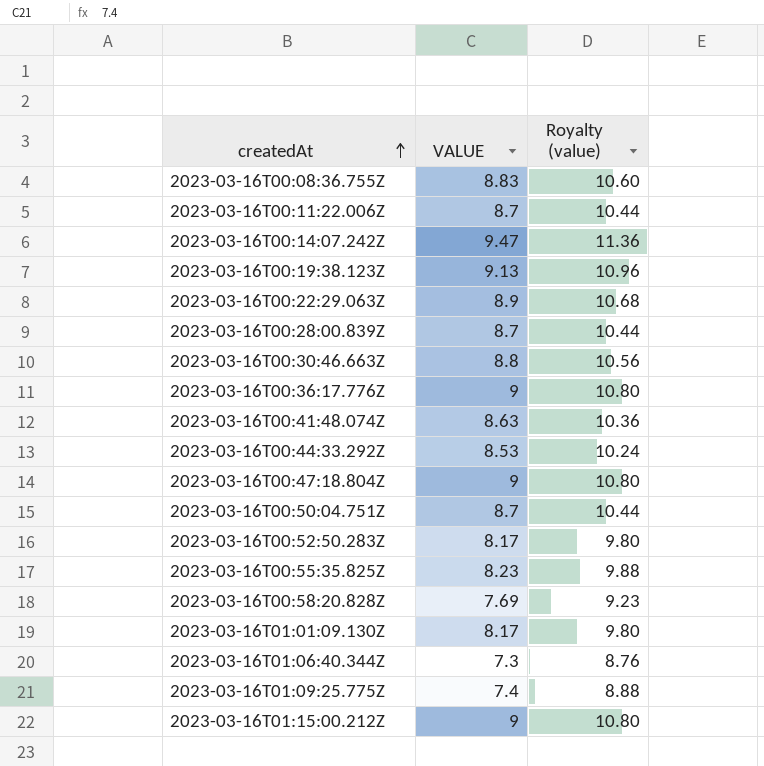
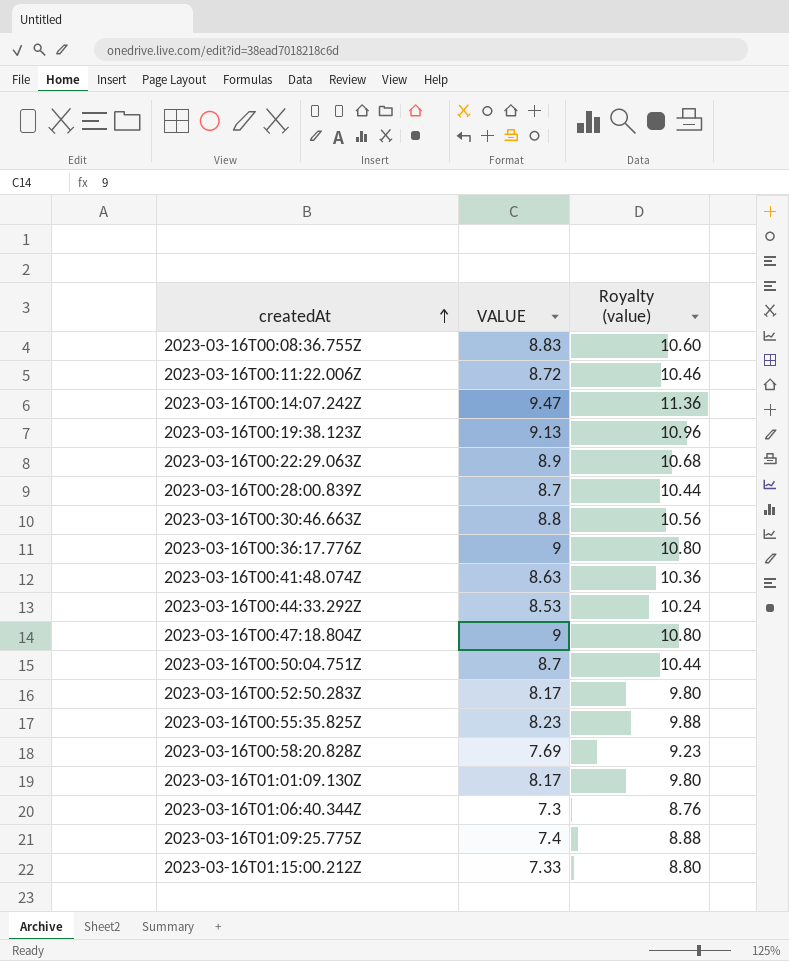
2023-03-16T00:11:22.006Z | VALUE: 8.7 -> 8.72
2023-03-16T00:11:22.006Z | Royalty (value): 10.44 -> 10.46
2023-03-16T01:15:00.212Z | VALUE: 9 -> 7.33
2023-03-16T01:15:00.212Z | Royalty (value): 10.80 -> 8.80

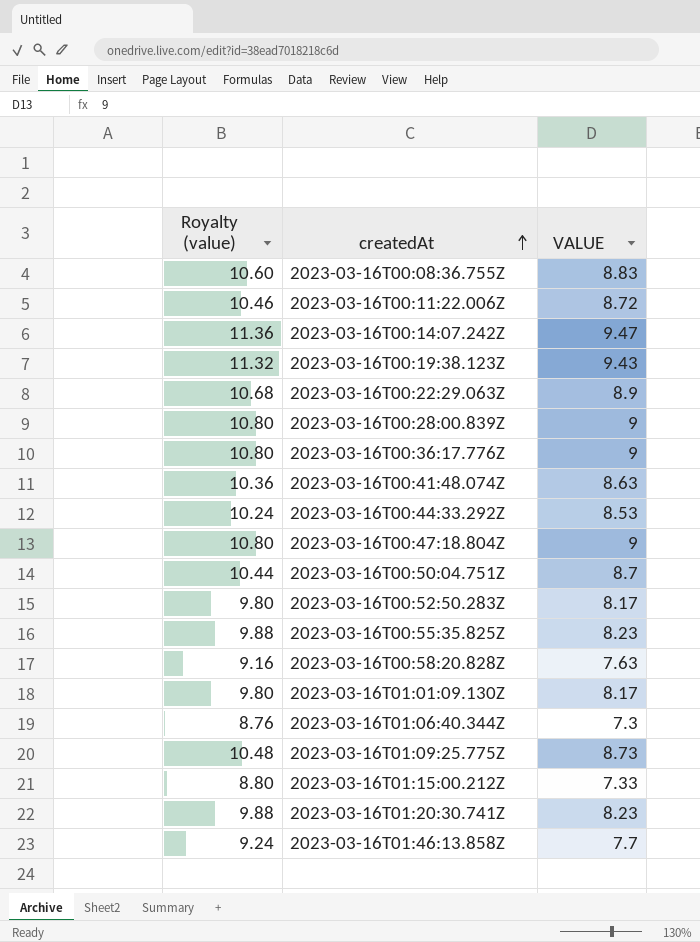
column Royalty (value) | position: 3 -> 1
row 2023-03-16T00:30:46.663Z: 8.8 | 10.56 -> none
2023-03-16T00:19:38.123Z | Royalty (value): 10.96 -> 11.32
2023-03-16T00:19:38.123Z | VALUE: 9.13 -> 9.43
2023-03-16T00:28:00.839Z | Royalty (value): 10.44 -> 10.80
2023-03-16T00:28:00.839Z | VALUE: 8.7 -> 9
2023-03-16T00:58:20.828Z | Royalty (value): 9.23 -> 9.16
2023-03-16T00:58:20.828Z | VALUE: 7.69 -> 7.63
2023-03-16T01:09:25.775Z | Royalty (value): 8.88 -> 10.48
2023-03-16T01:09:25.775Z | VALUE: 7.4 -> 8.73
row 2023-03-16T01:20:30.741Z: none -> 9.88 | 8.23
row 2023-03-16T01:46:13.858Z: none -> 9.24 | 7.7

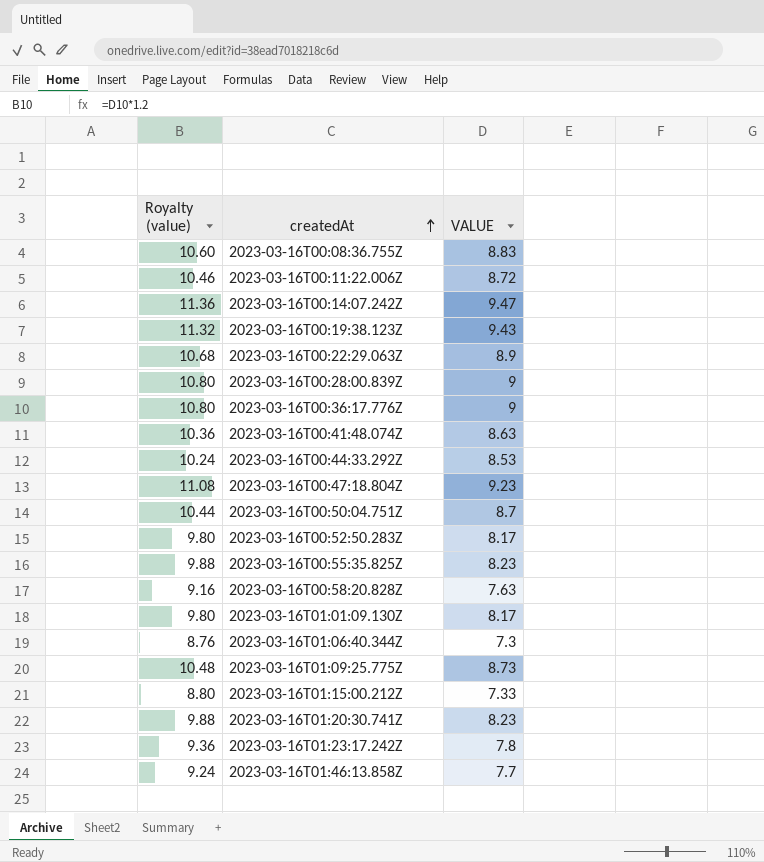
2023-03-16T00:47:18.804Z | Royalty (value): 10.80 -> 11.08
2023-03-16T00:47:18.804Z | VALUE: 9 -> 9.23
row 2023-03-16T01:23:17.242Z: none -> 9.36 | 7.8

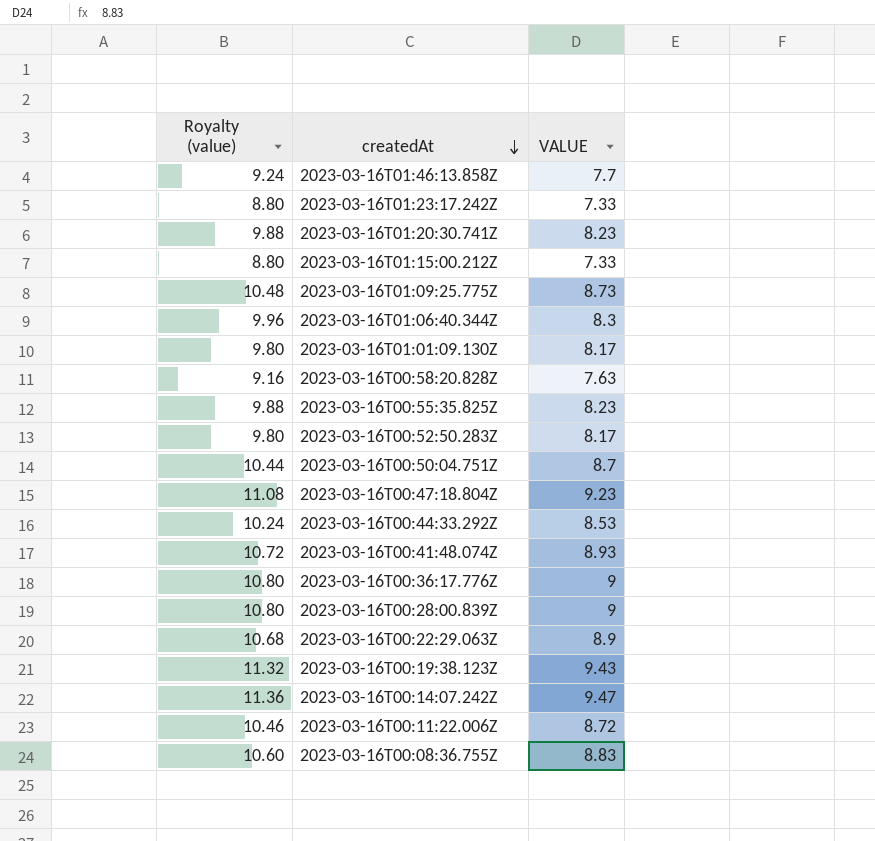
row order: createdAt ascending -> createdAt descending
2023-03-16T01:23:17.242Z | Royalty (value): 9.36 -> 8.80
2023-03-16T01:23:17.242Z | VALUE: 7.8 -> 7.33
2023-03-16T01:06:40.344Z | Royalty (value): 8.76 -> 9.96
2023-03-16T01:06:40.344Z | VALUE: 7.3 -> 8.3
2023-03-16T00:41:48.074Z | Royalty (value): 10.36 -> 10.72
2023-03-16T00:41:48.074Z | VALUE: 8.63 -> 8.93

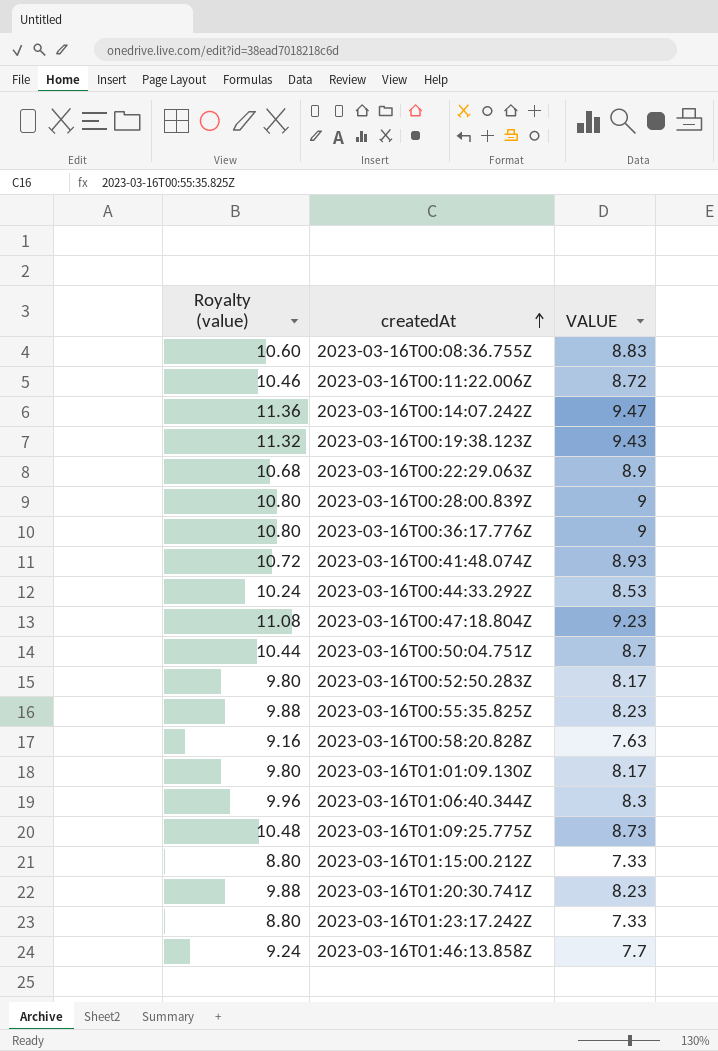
row order: createdAt descending -> createdAt ascending

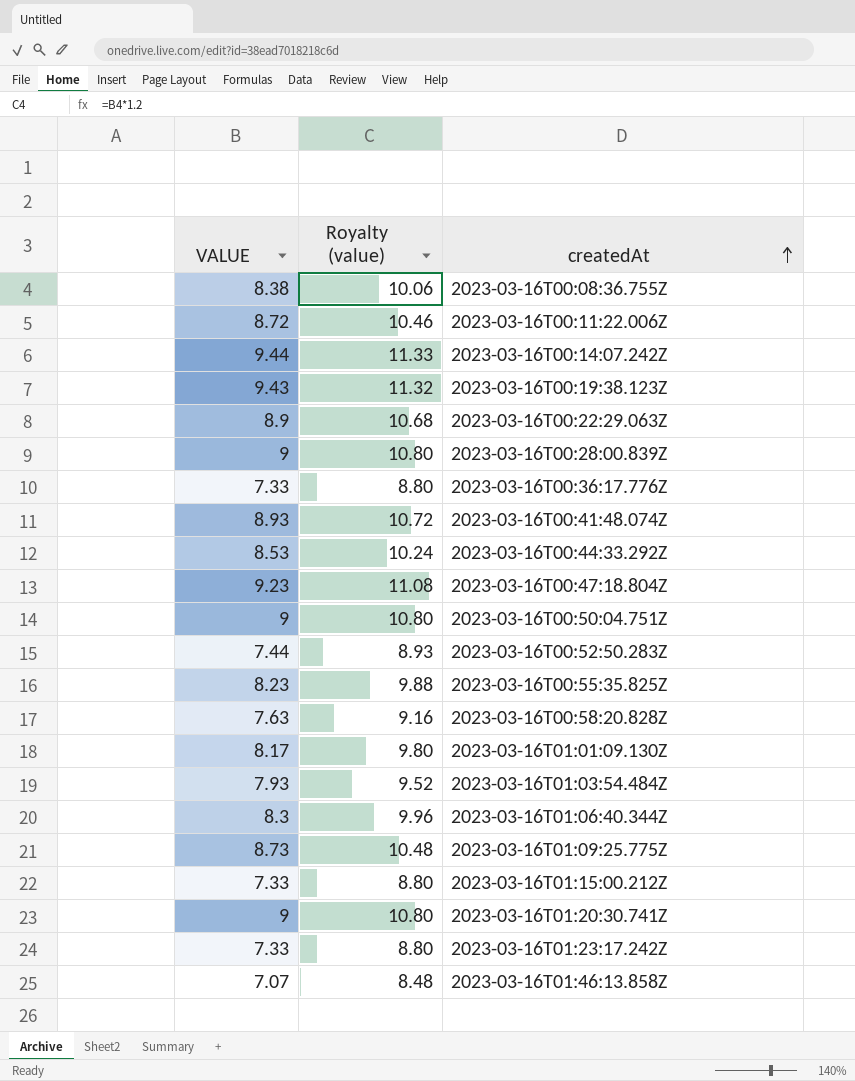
column VALUE | position: 3 -> 1
2023-03-16T00:08:36.755Z | VALUE: 8.83 -> 8.38
2023-03-16T00:08:36.755Z | Royalty (value): 10.60 -> 10.06
2023-03-16T00:14:07.242Z | VALUE: 9.47 -> 9.44
2023-03-16T00:14:07.242Z | Royalty (value): 11.36 -> 11.33
2023-03-16T00:36:17.776Z | VALUE: 9 -> 7.33
2023-03-16T00:36:17.776Z | Royalty (value): 10.80 -> 8.80
2023-03-16T00:50:04.751Z | VALUE: 8.7 -> 9
2023-03-16T00:50:04.751Z | Royalty (value): 10.44 -> 10.80
2023-03-16T00:52:50.283Z | VALUE: 8.17 -> 7.44
2023-03-16T00:52:50.283Z | Royalty (value): 9.80 -> 8.93
row 2023-03-16T01:03:54.484Z: none -> 7.93 | 9.52
2023-03-16T01:20:30.741Z | VALUE: 8.23 -> 9
2023-03-16T01:20:30.741Z | Royalty (value): 9.88 -> 10.80
2023-03-16T01:46:13.858Z | VALUE: 7.7 -> 7.07
2023-03-16T01:46:13.858Z | Royalty (value): 9.24 -> 8.48

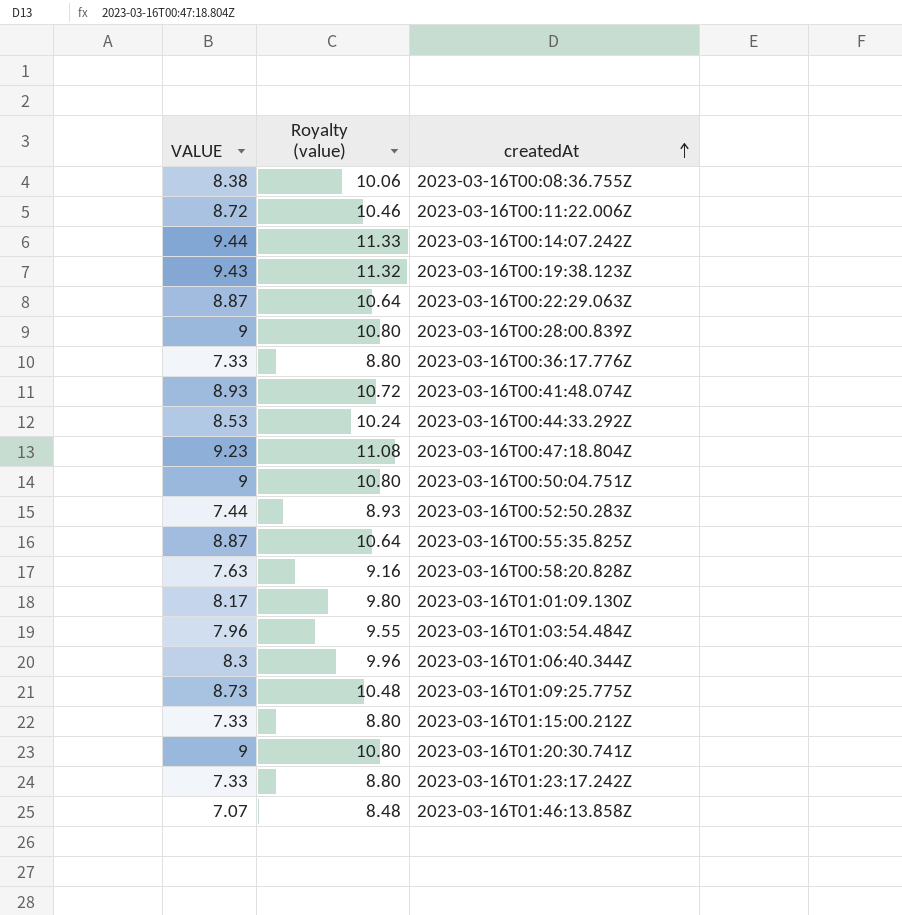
2023-03-16T00:22:29.063Z | VALUE: 8.9 -> 8.87
2023-03-16T00:22:29.063Z | Royalty (value): 10.68 -> 10.64
2023-03-16T00:55:35.825Z | VALUE: 8.23 -> 8.87
2023-03-16T00:55:35.825Z | Royalty (value): 9.88 -> 10.64
2023-03-16T01:03:54.484Z | VALUE: 7.93 -> 7.96
2023-03-16T01:03:54.484Z | Royalty (value): 9.52 -> 9.55

